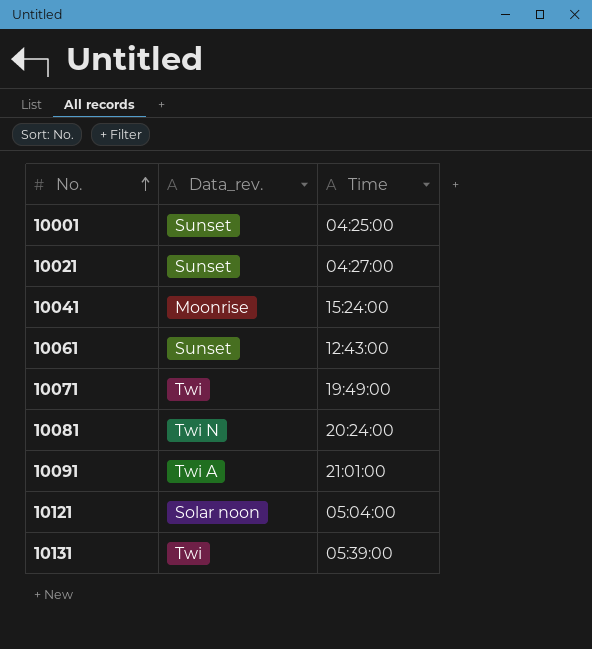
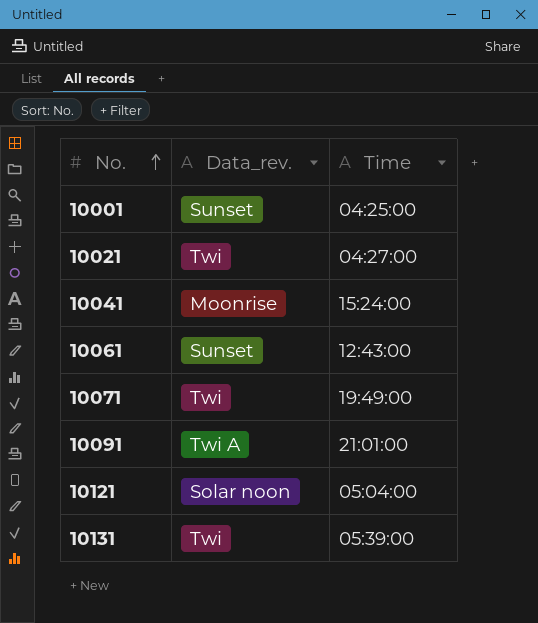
row 10081: Twi N | 20:24:00 -> none
10021 | Data_rev.: Sunset -> Twi

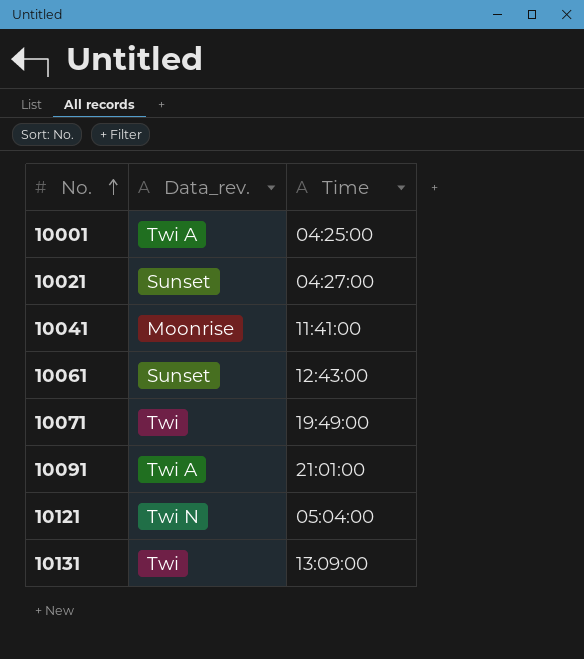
10001 | Data_rev.: Sunset -> Twi A
10021 | Data_rev.: Twi -> Sunset
10041 | Time: 15:24:00 -> 11:41:00
10121 | Data_rev.: Solar noon -> Twi N
10131 | Time: 05:39:00 -> 13:09:00

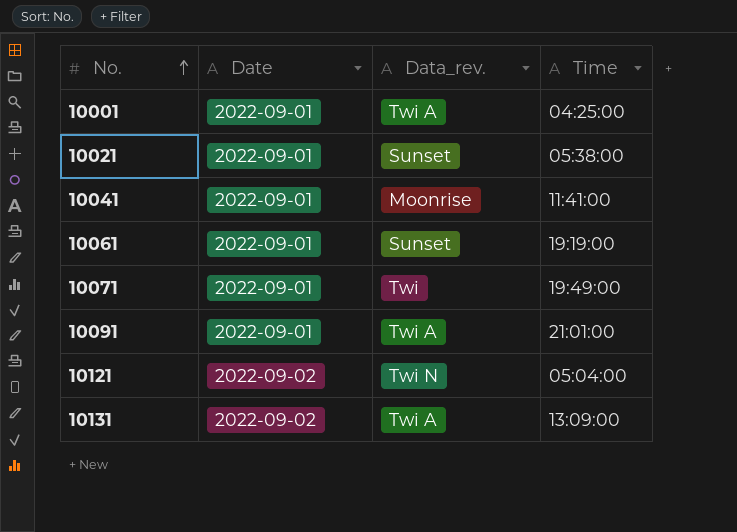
column Date | position: none -> 2
10021 | Time: 04:27:00 -> 05:38:00
10061 | Time: 12:43:00 -> 19:19:00
10131 | Data_rev.: Twi -> Twi A

